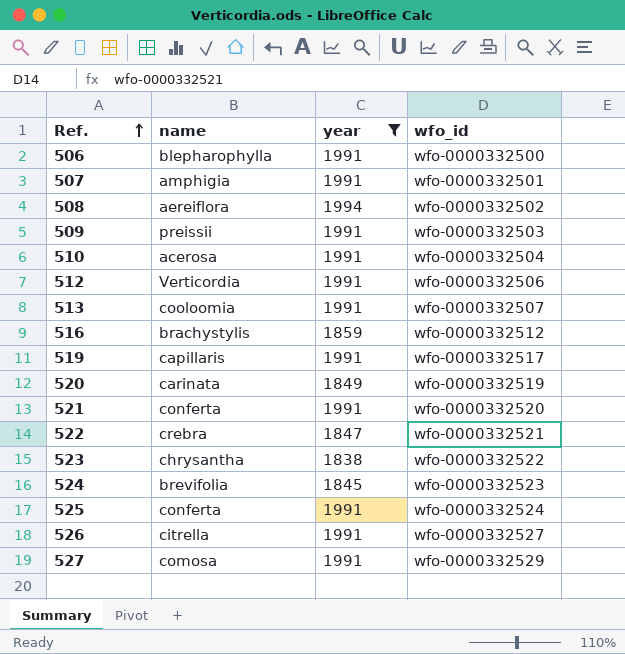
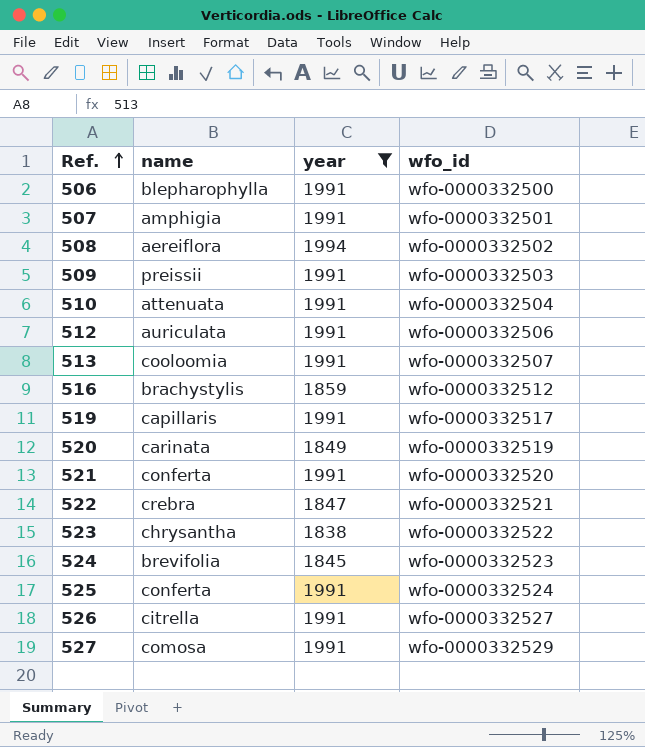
510 | name: acerosa -> attenuata
512 | name: Verticordia -> auriculata

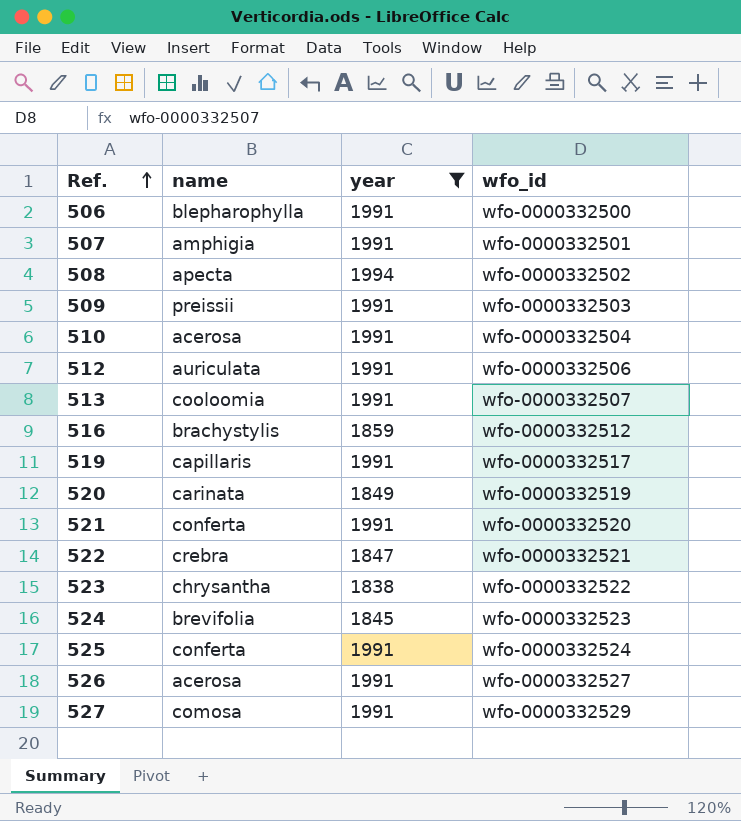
508 | name: aereiflora -> apecta
510 | name: attenuata -> acerosa
526 | name: citrella -> acerosa

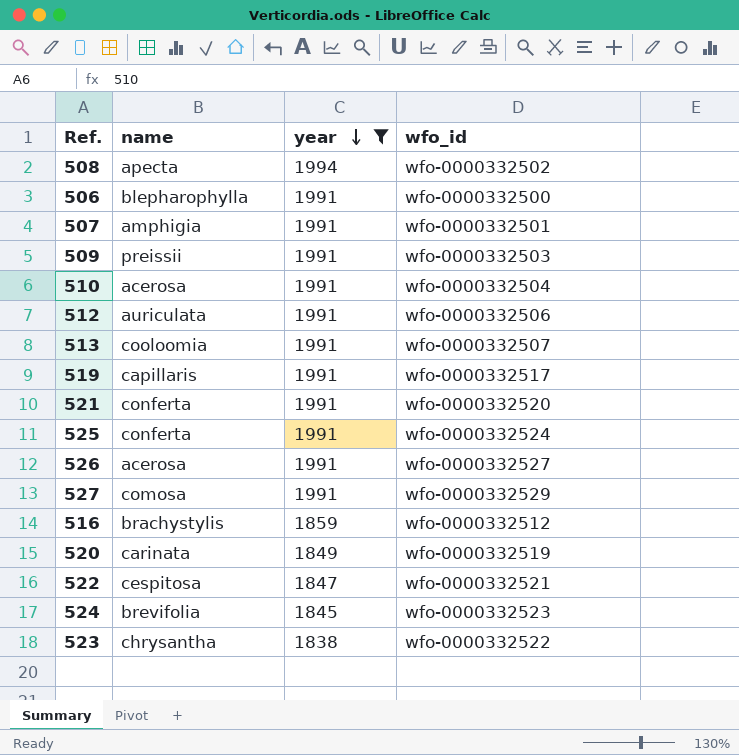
row order: Ref. ascending -> year descending
522 | name: crebra -> cespitosa

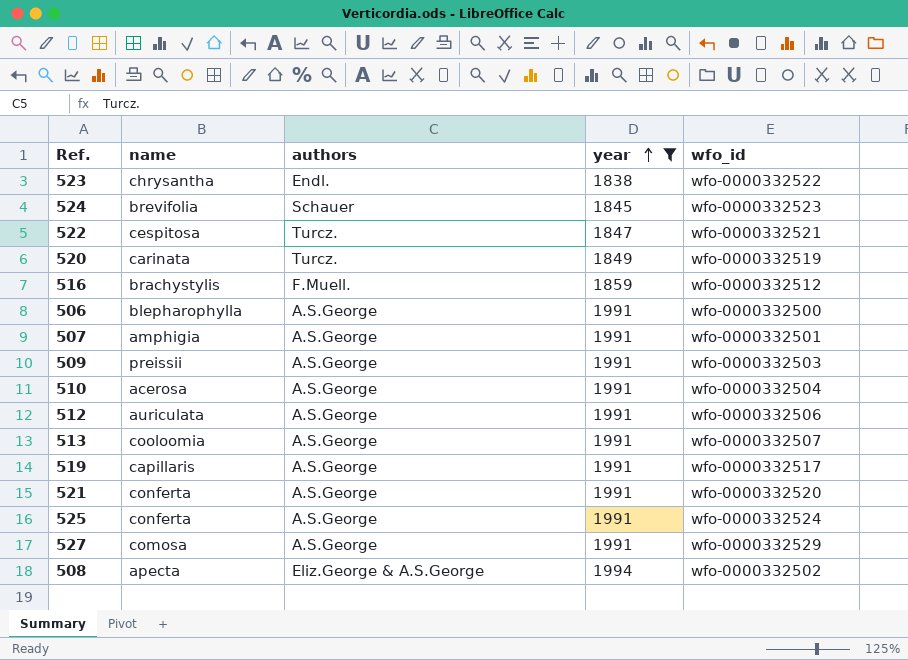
row order: year descending -> year ascending
column authors | position: none -> 3
row 526: acerosa | 1991 | wfo-0000332527 -> none

